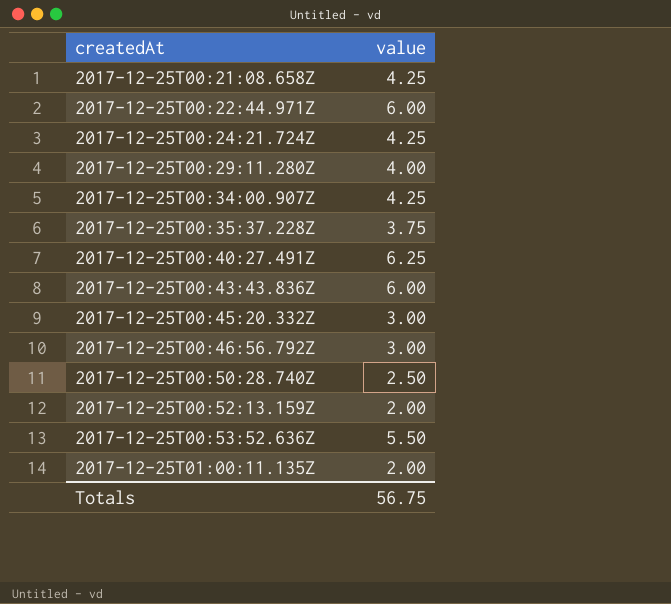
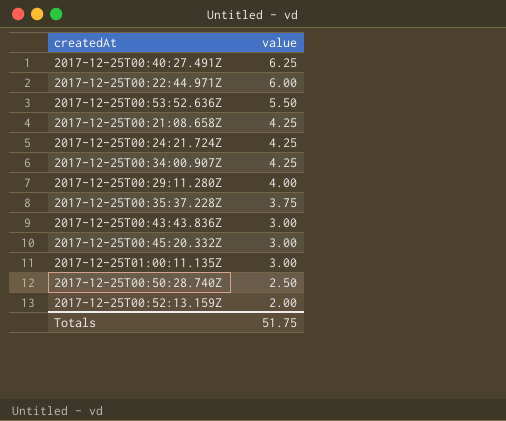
row order: createdAt ascending -> value descending
row 2017-12-25T00:46:56.792Z: 3.00 -> none
2017-12-25T00:43:43.836Z | value: 6.00 -> 3.00
2017-12-25T01:00:11.135Z | value: 2.00 -> 3.00
Totals | value: 56.75 -> 51.75

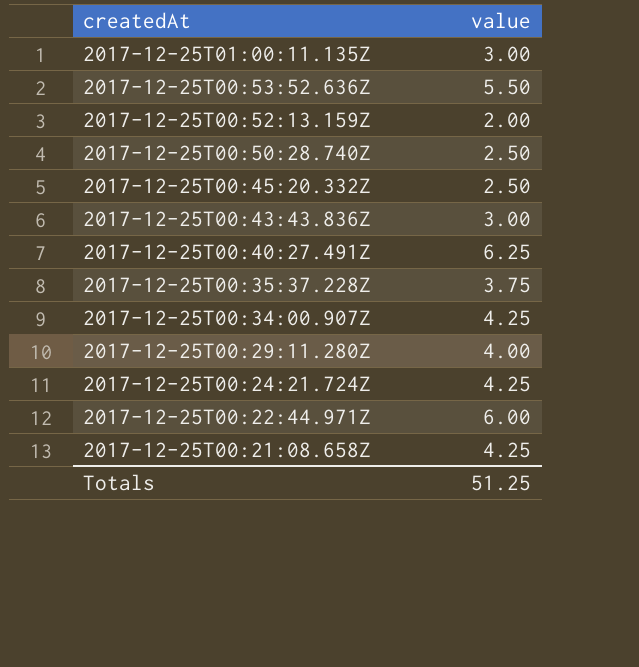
row order: value descending -> createdAt descending
2017-12-25T00:45:20.332Z | value: 3.00 -> 2.50
Totals | value: 51.75 -> 51.25

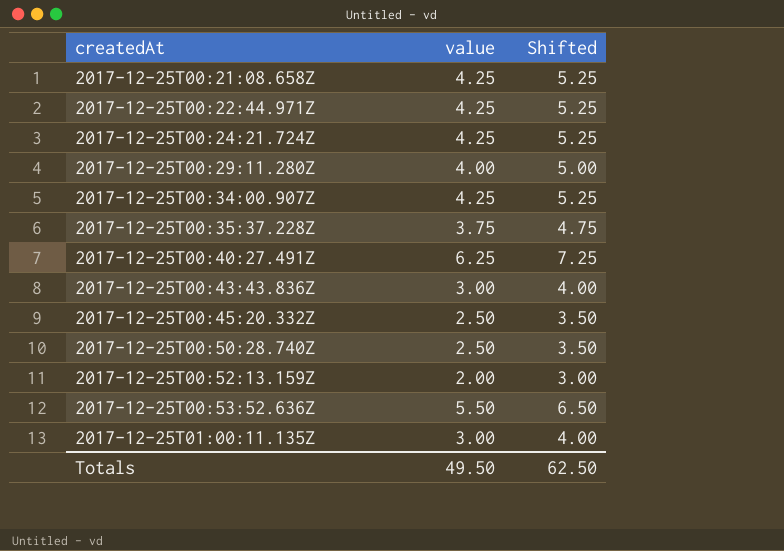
row order: createdAt descending -> createdAt ascending
column Shifted | formula: none -> [value] + 1
2017-12-25T00:22:44.971Z | value: 6.00 -> 4.25
Totals | value: 51.25 -> 49.50

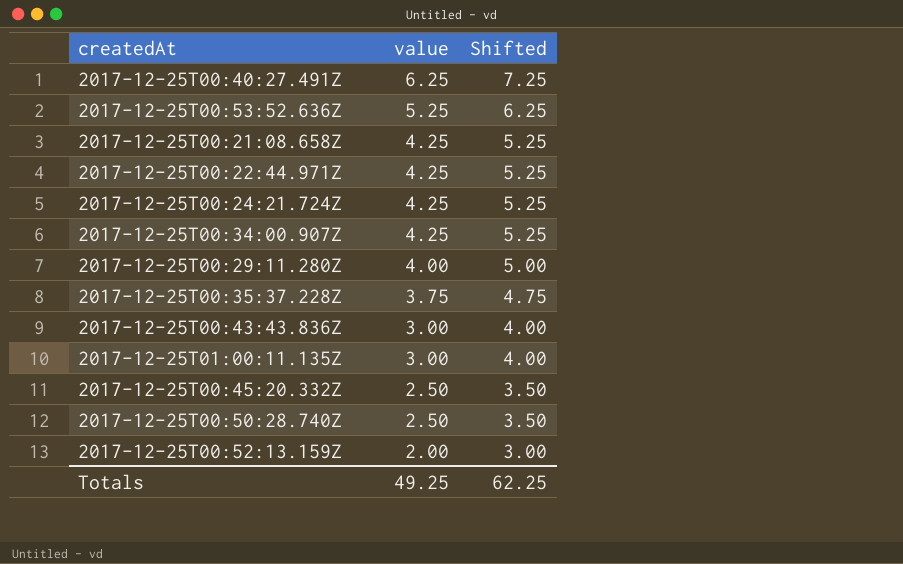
row order: createdAt ascending -> value descending
2017-12-25T00:53:52.636Z | value: 5.50 -> 5.25
2017-12-25T00:53:52.636Z | Shifted: 6.50 -> 6.25
Totals | value: 49.50 -> 49.25
Totals | Shifted: 62.50 -> 62.25

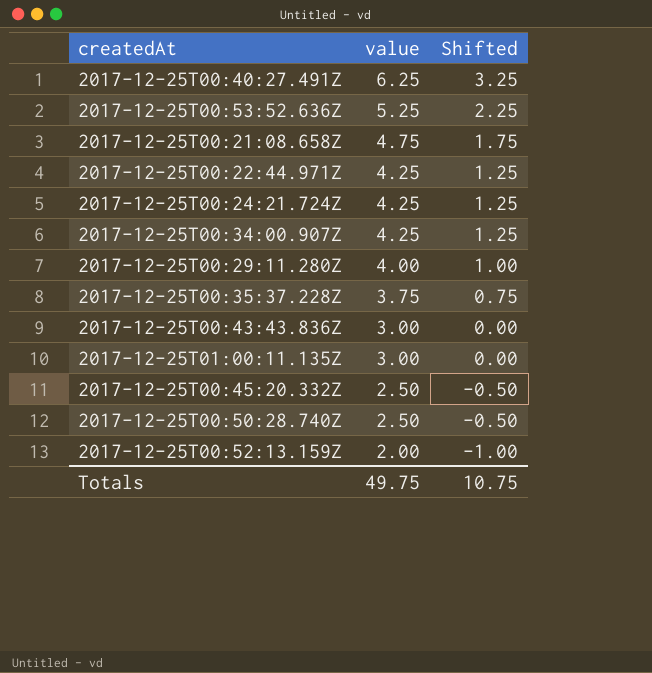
column Shifted | formula: [value] + 1 -> [value] - 3
2017-12-25T00:21:08.658Z | value: 4.25 -> 4.75
Totals | value: 49.25 -> 49.75
Totals | Shifted: 62.25 -> 10.75

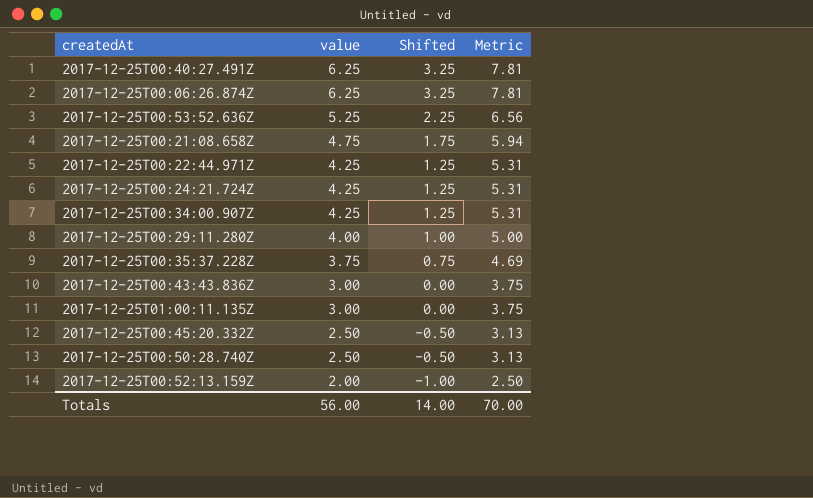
column Metric | formula: none -> [value] * 1.25
row 2017-12-25T00:06:26.874Z: none -> 6.25 | 3.25 | 7.81
Totals | value: 49.75 -> 56.00
Totals | Shifted: 10.75 -> 14.00

